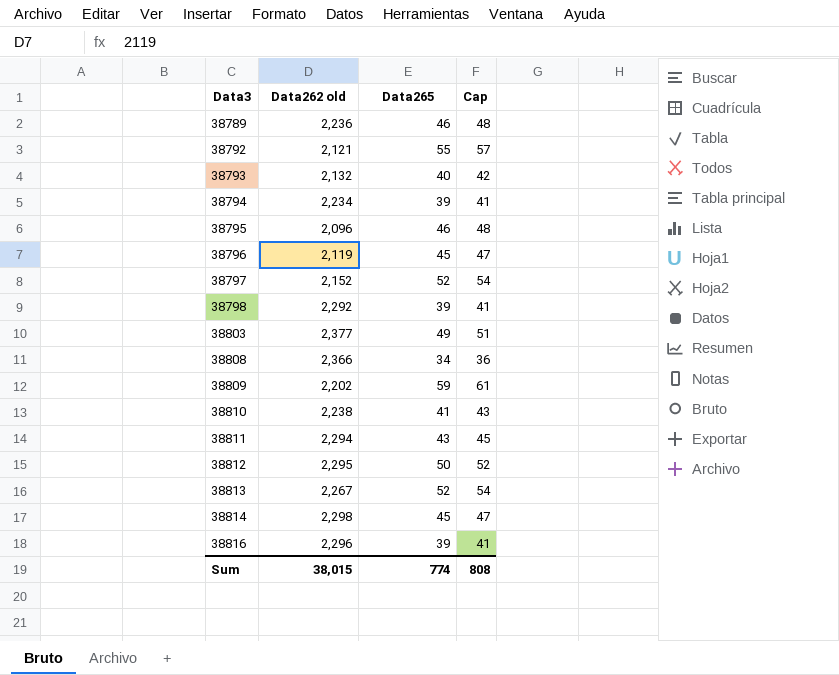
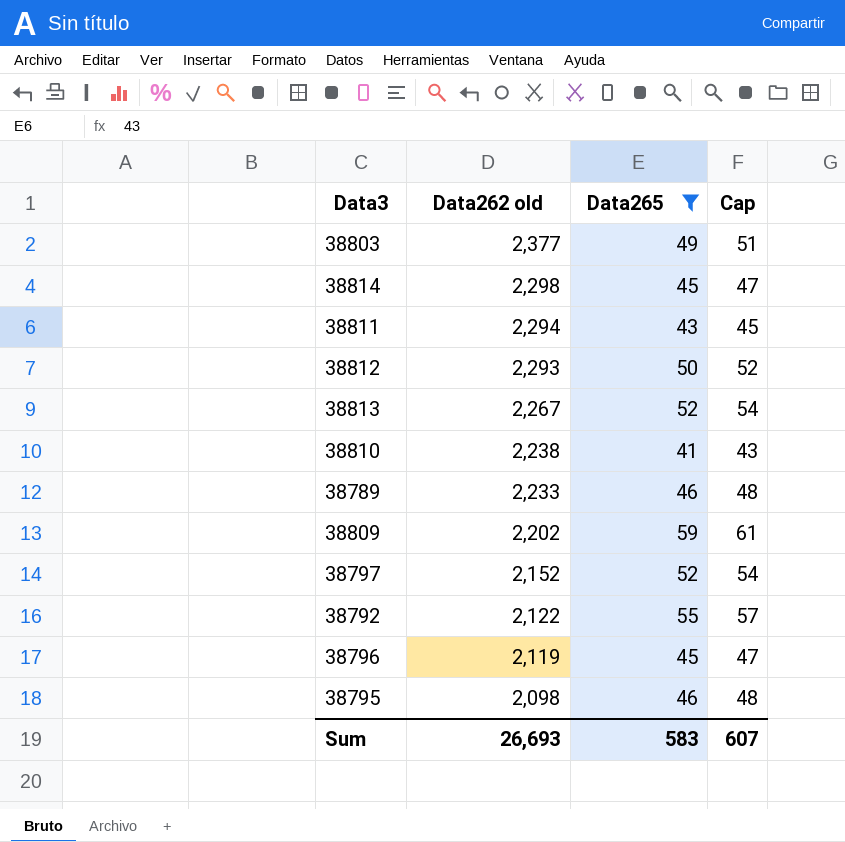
filter: none -> Data265 >= 41
row order: Data3 ascending -> Data262 old descending
38812 | Data262 old: 2,295 -> 2,293
38789 | Data262 old: 2,236 -> 2,233
38792 | Data262 old: 2,121 -> 2,122
38795 | Data262 old: 2,096 -> 2,098
Sum | Data262 old: 38,015 -> 26,693
Sum | Data265: 774 -> 583
Sum | Cap: 808 -> 607

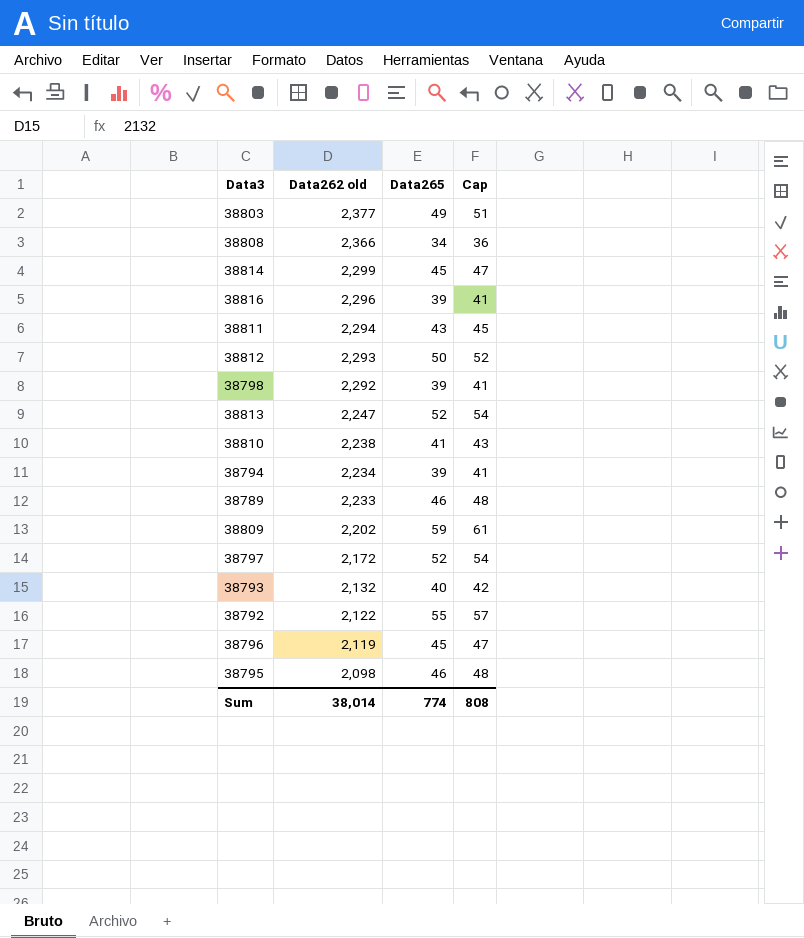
filter: Data265 >= 41 -> none
38814 | Data262 old: 2,298 -> 2,299
38813 | Data262 old: 2,267 -> 2,247
38797 | Data262 old: 2,152 -> 2,172
Sum | Data262 old: 26,693 -> 38,014
Sum | Data265: 583 -> 774
Sum | Cap: 607 -> 808

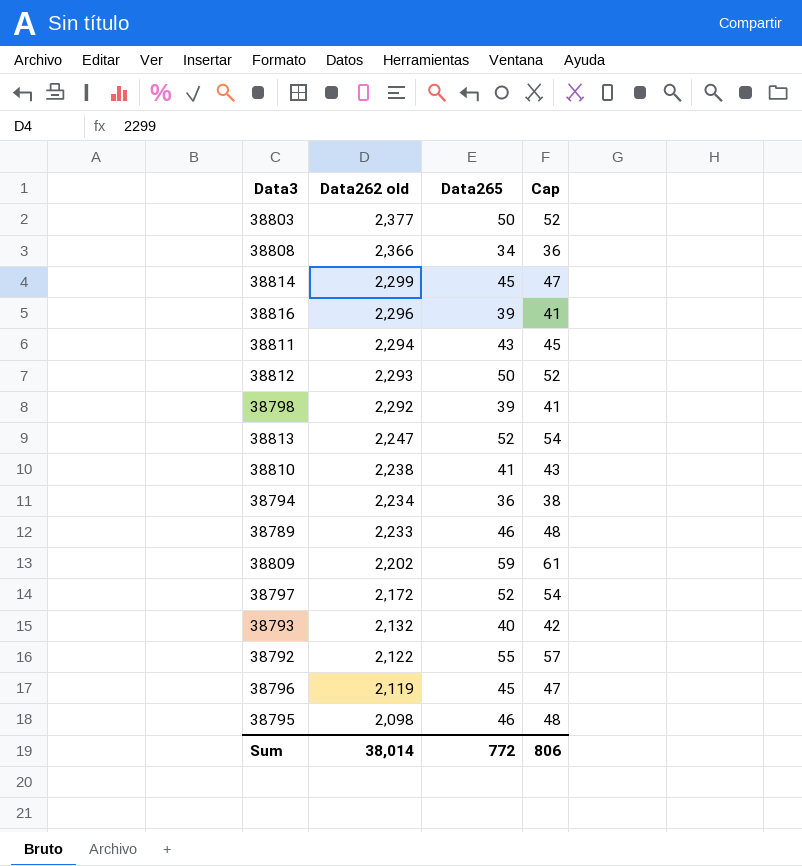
38803 | Data265: 49 -> 50
38803 | Cap: 51 -> 52
38794 | Data265: 39 -> 36
38794 | Cap: 41 -> 38
Sum | Data265: 774 -> 772
Sum | Cap: 808 -> 806

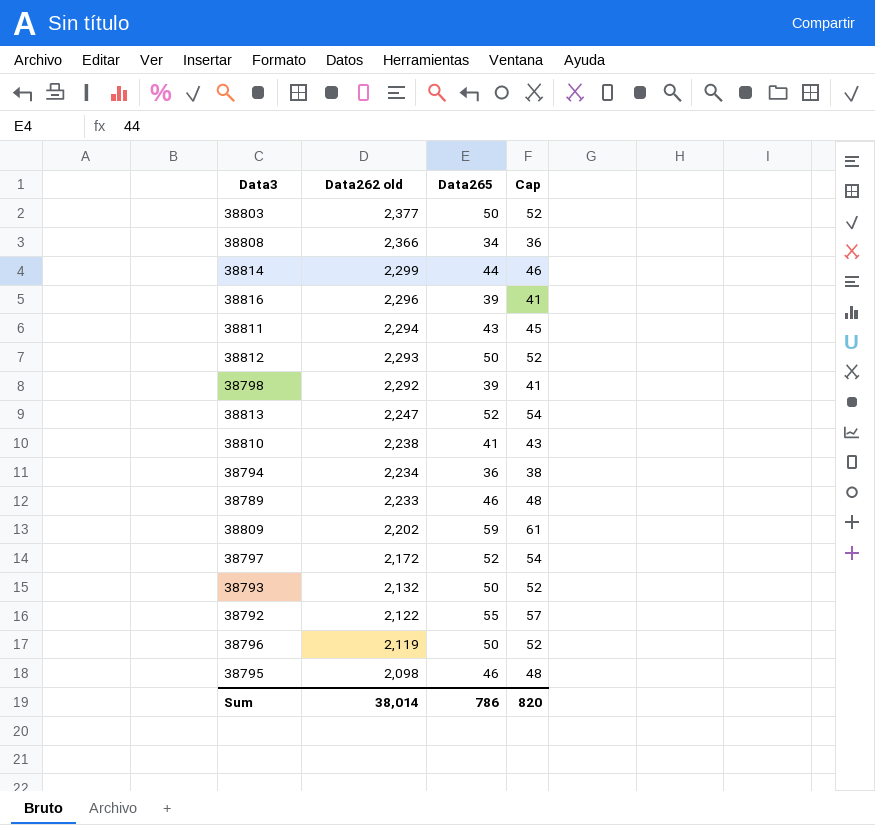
38814 | Data265: 45 -> 44
38814 | Cap: 47 -> 46
38793 | Data265: 40 -> 50
38793 | Cap: 42 -> 52
38796 | Data265: 45 -> 50
38796 | Cap: 47 -> 52
Sum | Data265: 772 -> 786
Sum | Cap: 806 -> 820

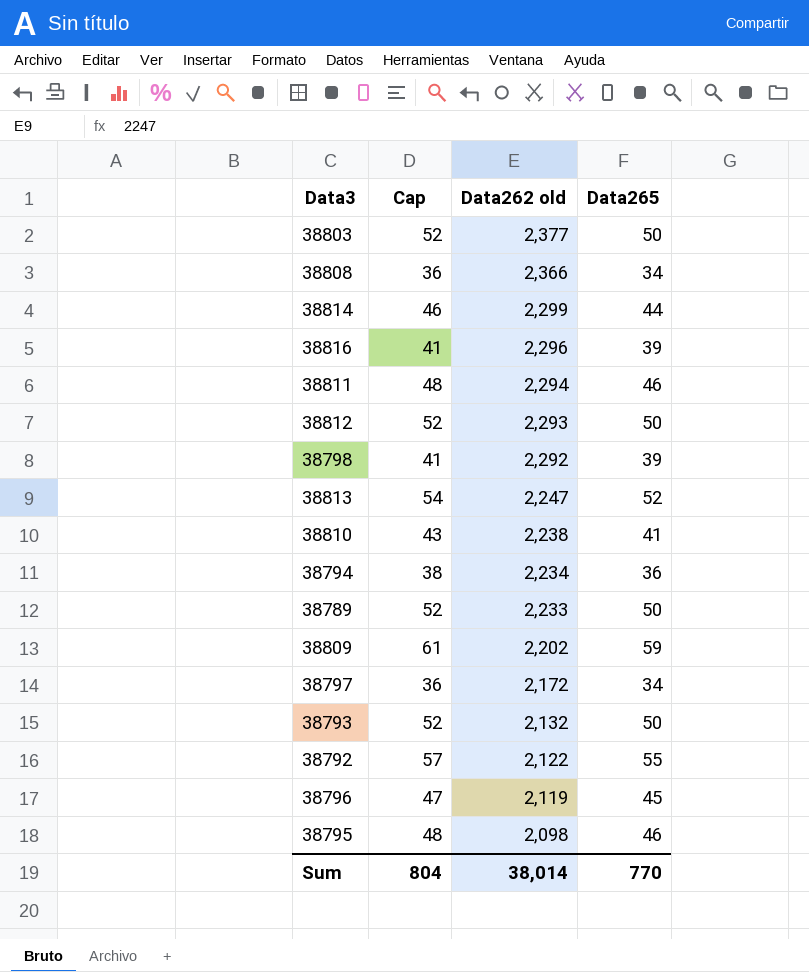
column Cap | position: 4 -> 2
38811 | Cap: 45 -> 48
38811 | Data265: 43 -> 46
38789 | Cap: 48 -> 52
38789 | Data265: 46 -> 50
38797 | Cap: 54 -> 36
38797 | Data265: 52 -> 34
38796 | Cap: 52 -> 47
38796 | Data265: 50 -> 45
Sum | Cap: 820 -> 804
Sum | Data265: 786 -> 770

